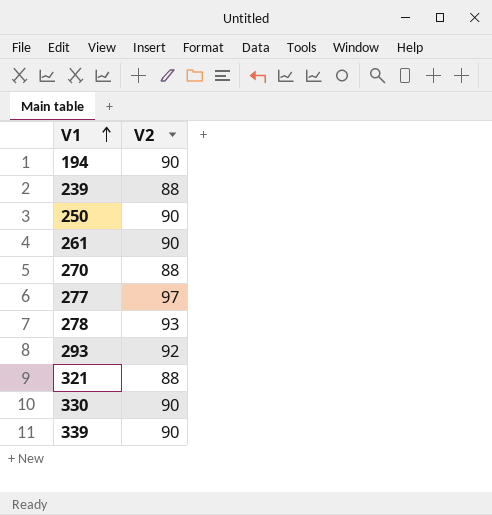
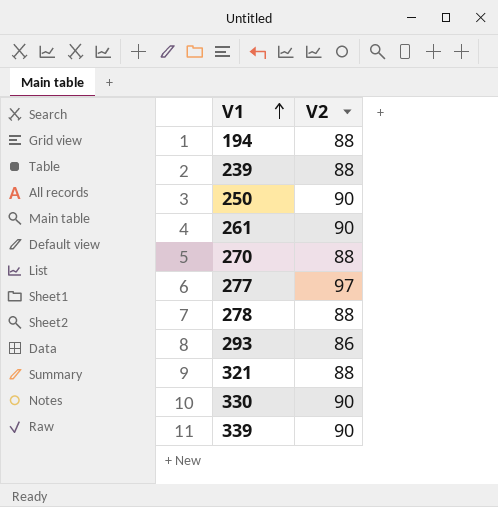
194 | V2: 90 -> 88
278 | V2: 93 -> 88
293 | V2: 92 -> 86

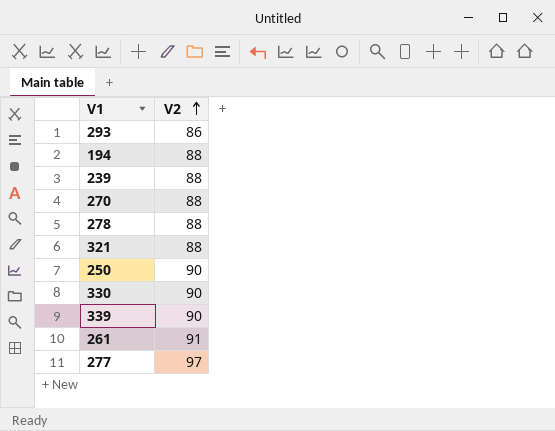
row order: V1 ascending -> V2 ascending
261 | V2: 90 -> 91

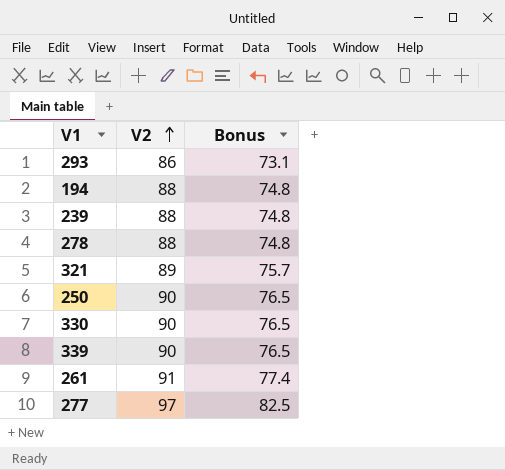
column Bonus | formula: none -> [V2] * 0.85
row 270: 88 -> none
321 | V2: 88 -> 89

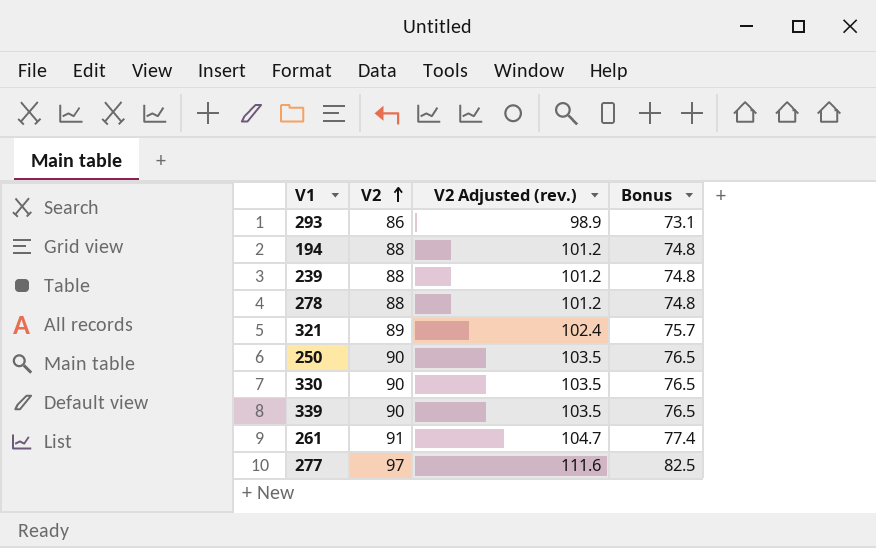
column V2 Adjusted (rev.) | formula: none -> [V2] * 1.15

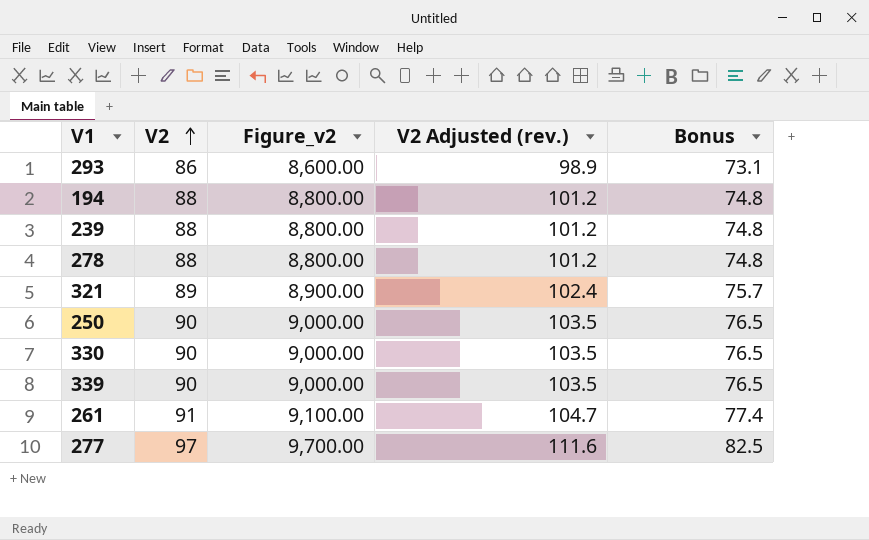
column Figure_v2 | formula: none -> [V2] * 100

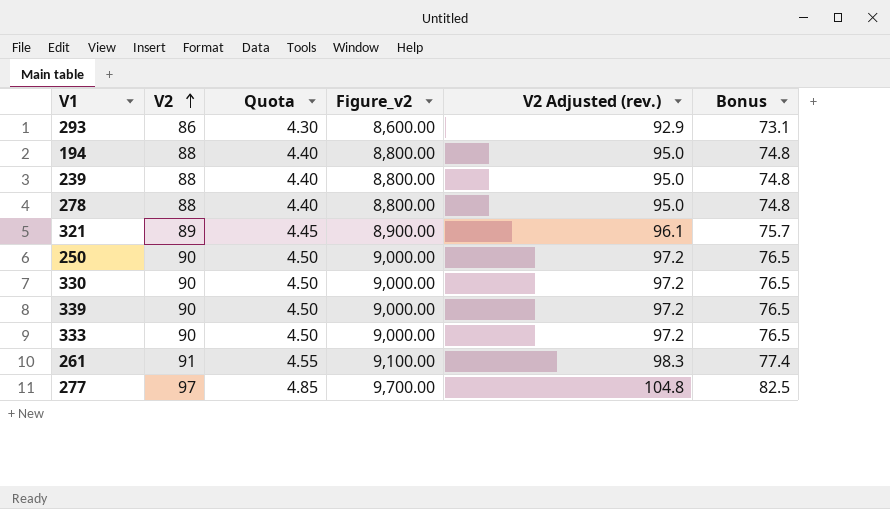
column Quota | formula: none -> [V2] * 0.05
column V2 Adjusted (rev.) | formula: [V2] * 1.15 -> [V2] * 1.08
row 333: none -> 90 | 4.50 | 9,000.00 | 97.2 | 76.5

